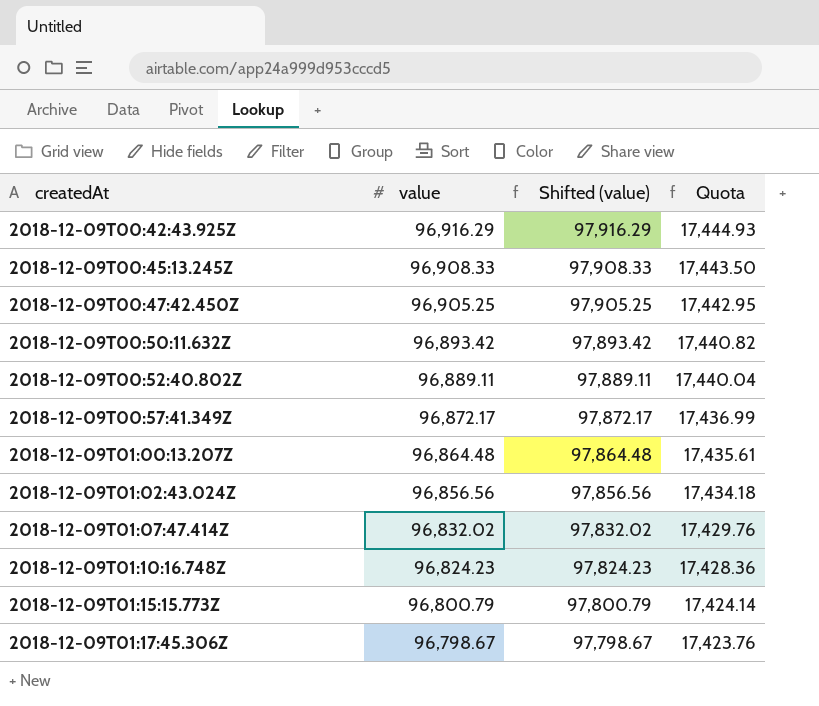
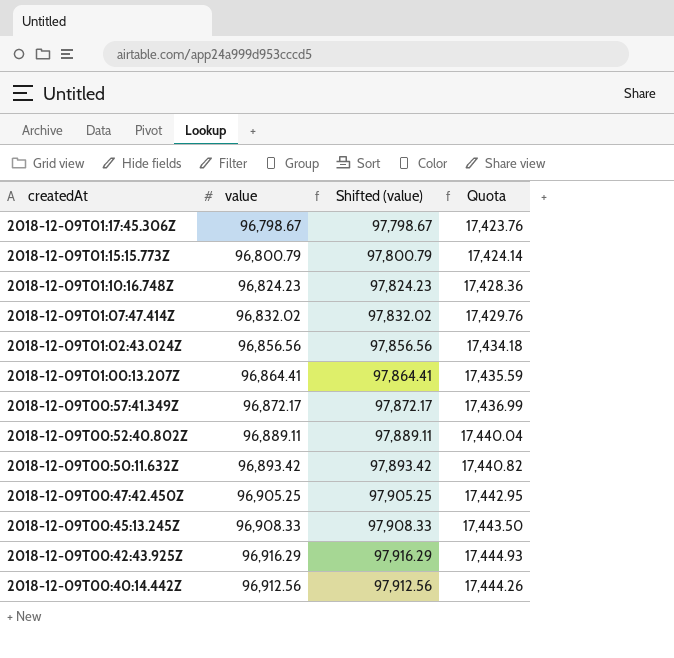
row order: createdAt ascending -> createdAt descending
2018-12-09T01:00:13.207Z | value: 96,864.48 -> 96,864.41
2018-12-09T01:00:13.207Z | Shifted (value): 97,864.48 -> 97,864.41
2018-12-09T01:00:13.207Z | Quota: 17,435.61 -> 17,435.59
row 2018-12-09T00:40:14.442Z: none -> 96,912.56 | 97,912.56 | 17,444.26

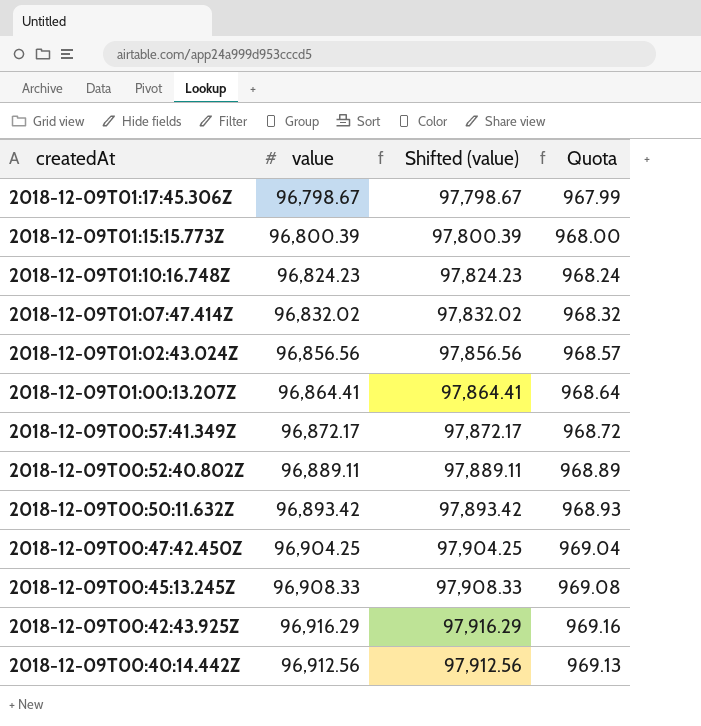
column Quota | formula: [value] * 0.18 -> [value] * 0.01
2018-12-09T01:15:15.773Z | value: 96,800.79 -> 96,800.39
2018-12-09T01:15:15.773Z | Shifted (value): 97,800.79 -> 97,800.39
2018-12-09T00:47:42.450Z | value: 96,905.25 -> 96,904.25
2018-12-09T00:47:42.450Z | Shifted (value): 97,905.25 -> 97,904.25

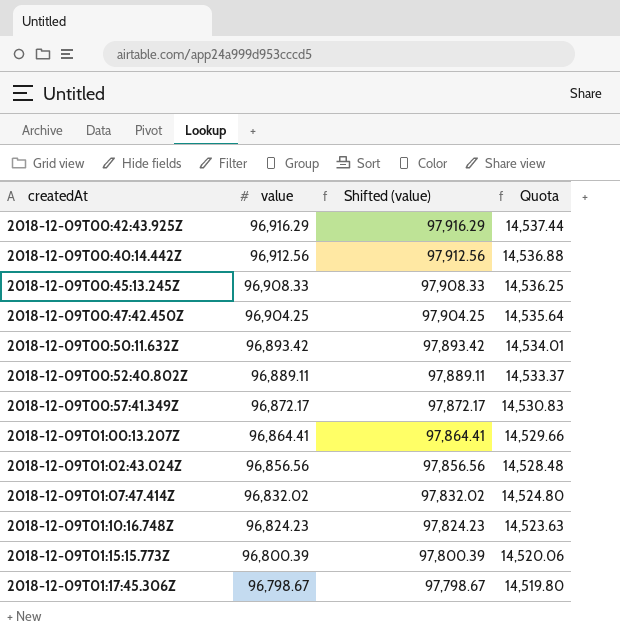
row order: createdAt descending -> value descending
column Quota | formula: [value] * 0.01 -> [value] * 0.15

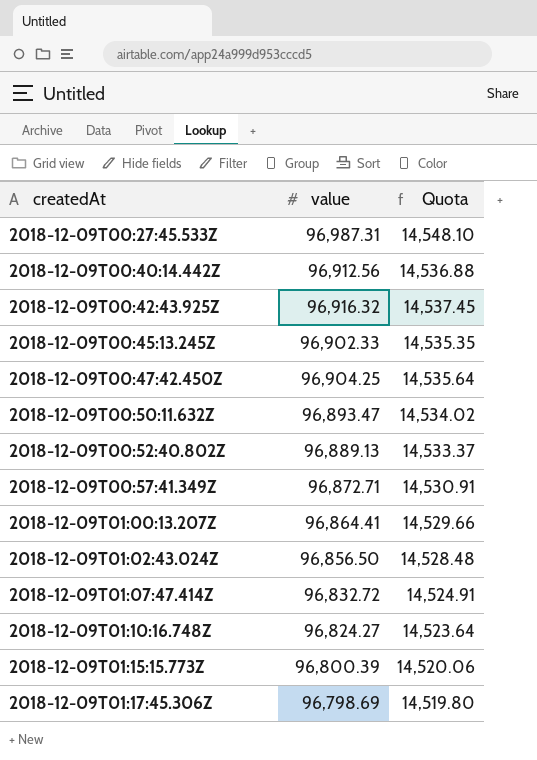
row order: value descending -> createdAt ascending
column Shifted (value) | formula: [value] + 1000 -> none
row 2018-12-09T00:27:45.533Z: none -> 96,987.31 | 14,548.10
2018-12-09T00:42:43.925Z | value: 96,916.29 -> 96,916.32
2018-12-09T00:42:43.925Z | Quota: 14,537.44 -> 14,537.45
2018-12-09T00:45:13.245Z | value: 96,908.33 -> 96,902.33
2018-12-09T00:45:13.245Z | Quota: 14,536.25 -> 14,535.35
2018-12-09T00:50:11.632Z | value: 96,893.42 -> 96,893.47
2018-12-09T00:50:11.632Z | Quota: 14,534.01 -> 14,534.02
2018-12-09T00:52:40.802Z | value: 96,889.11 -> 96,889.13
2018-12-09T00:57:41.349Z | value: 96,872.17 -> 96,872.71
2018-12-09T00:57:41.349Z | Quota: 14,530.83 -> 14,530.91
2018-12-09T01:02:43.024Z | value: 96,856.56 -> 96,856.50
2018-12-09T01:07:47.414Z | value: 96,832.02 -> 96,832.72
2018-12-09T01:07:47.414Z | Quota: 14,524.80 -> 14,524.91
2018-12-09T01:10:16.748Z | value: 96,824.23 -> 96,824.27
2018-12-09T01:10:16.748Z | Quota: 14,523.63 -> 14,523.64
2018-12-09T01:17:45.306Z | value: 96,798.67 -> 96,798.69

